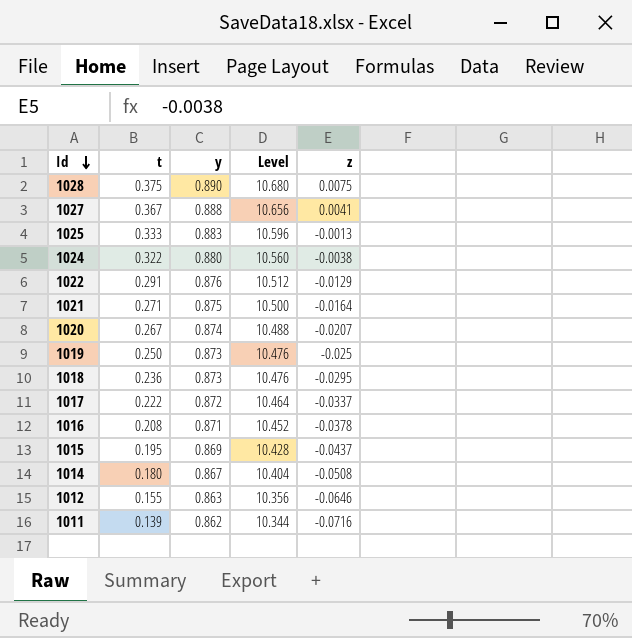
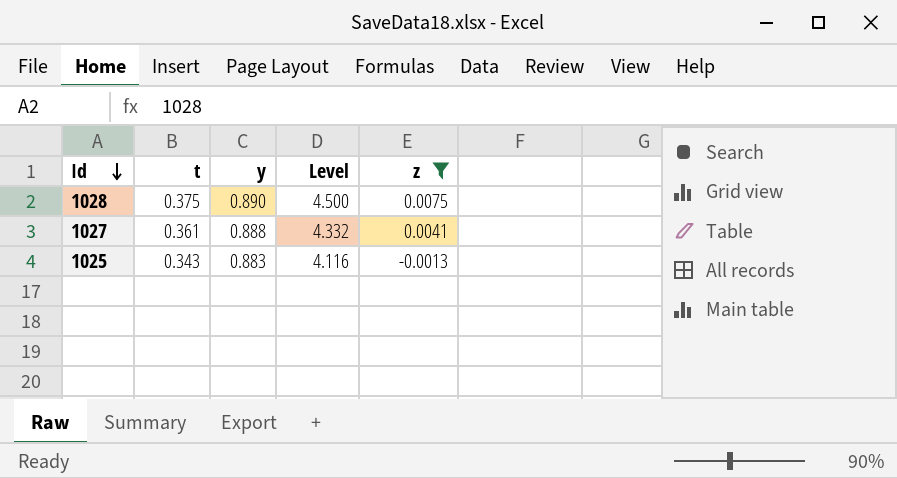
filter: none -> z >= -0.0013
column Level | formula: [y] * 12 -> [t] * 12
1027 | t: 0.367 -> 0.361
1025 | t: 0.333 -> 0.343

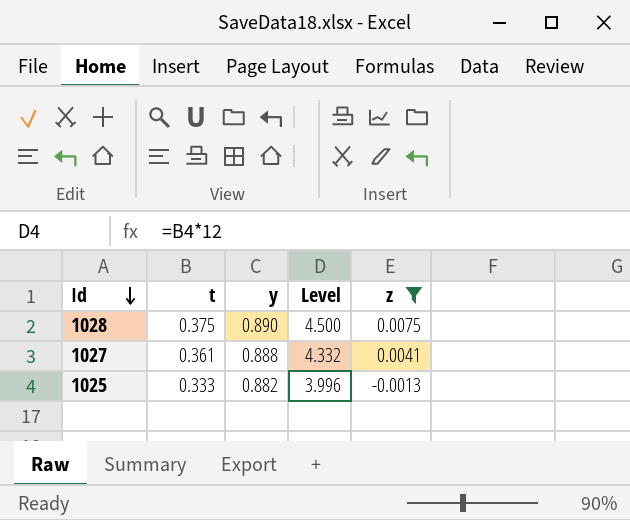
1025 | t: 0.343 -> 0.333
1025 | y: 0.883 -> 0.882
1025 | Level: 4.116 -> 3.996

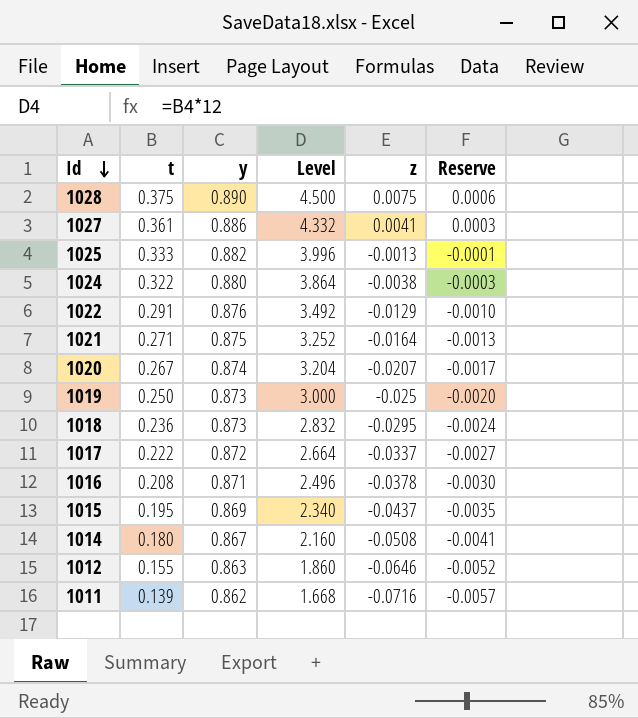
filter: z >= -0.0013 -> none
column Reserve | formula: none -> [z] * 0.08
1027 | y: 0.888 -> 0.886

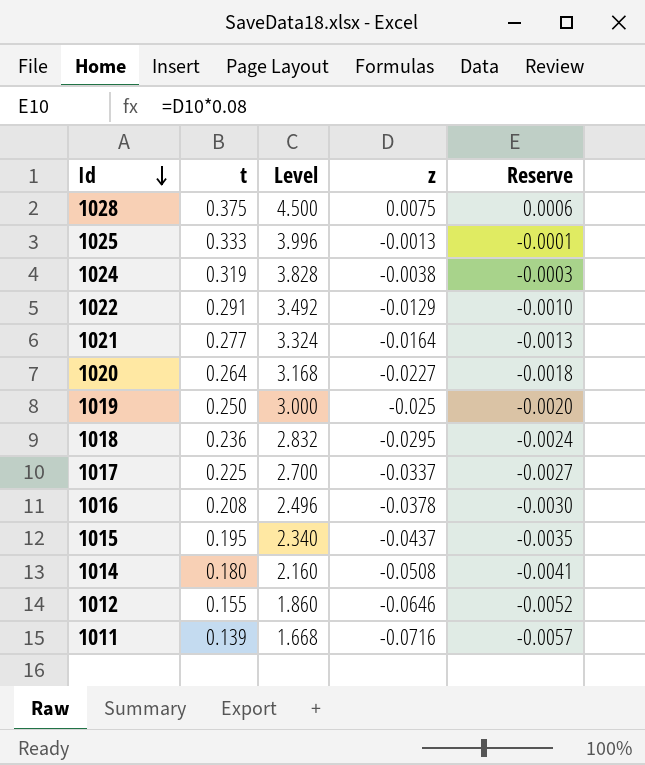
column y | position: 3 -> none
row 1027: 0.361 | 0.886 | 4.332 | 0.0041 | 0.0003 -> none
1024 | t: 0.322 -> 0.319
1024 | Level: 3.864 -> 3.828
1021 | t: 0.271 -> 0.277
1021 | Level: 3.252 -> 3.324
1020 | t: 0.267 -> 0.264
1020 | Level: 3.204 -> 3.168
1020 | z: -0.0207 -> -0.0227
1020 | Reserve: -0.0017 -> -0.0018
1017 | t: 0.222 -> 0.225
1017 | Level: 2.664 -> 2.700

